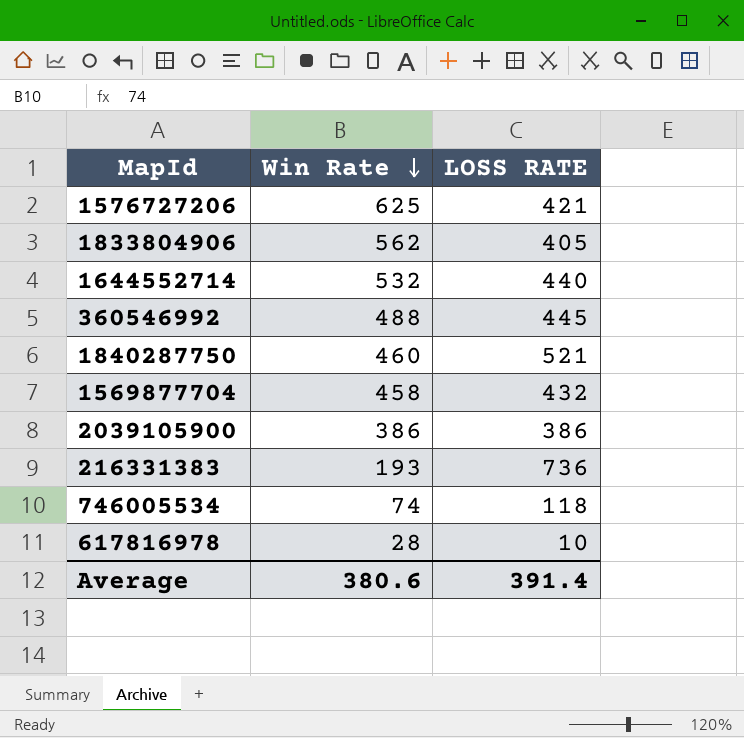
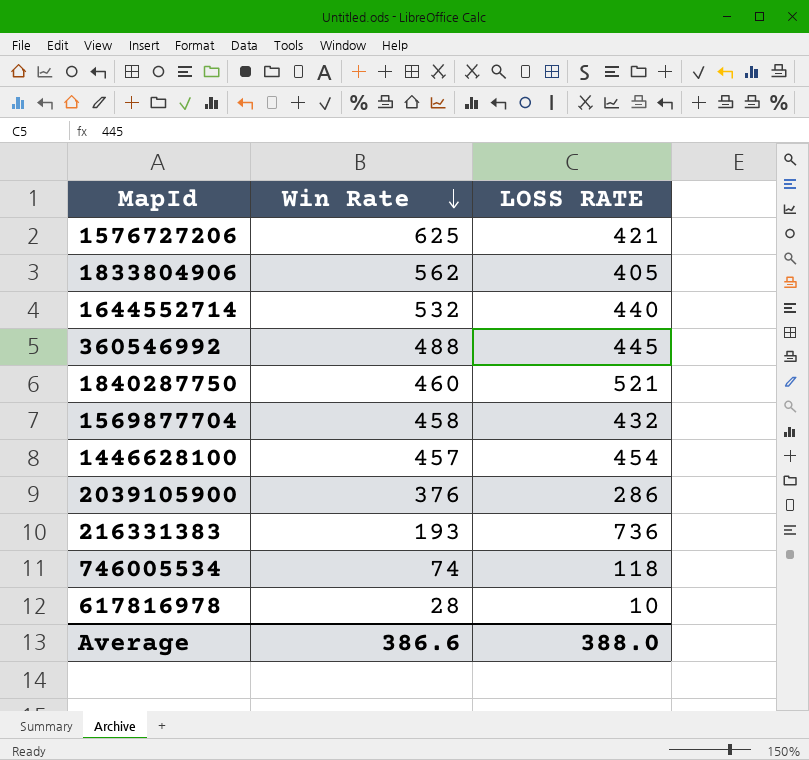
row 1446628100: none -> 457 | 454
2039105900 | Win Rate: 386 -> 376
2039105900 | LOSS RATE: 386 -> 286
Average | Win Rate: 380.6 -> 386.6
Average | LOSS RATE: 391.4 -> 388.0

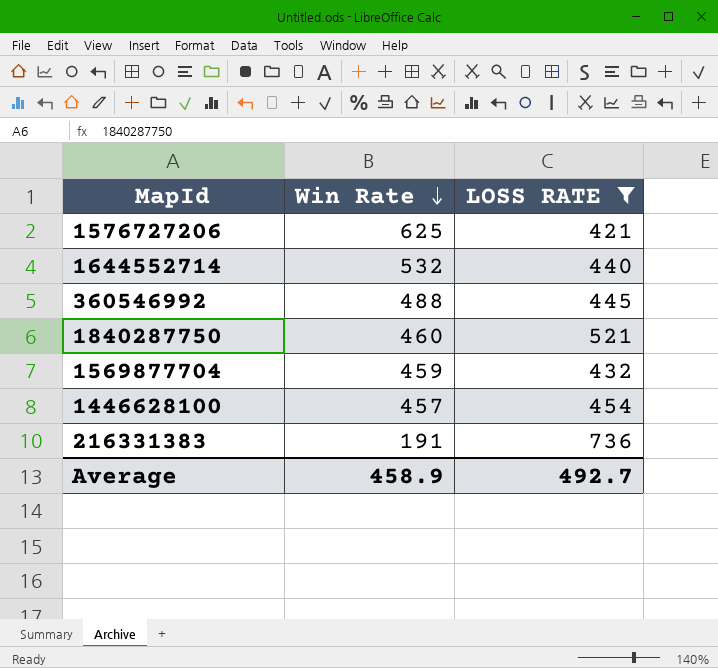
filter: none -> LOSS RATE >= 421
1569877704 | Win Rate: 458 -> 459
216331383 | Win Rate: 193 -> 191
Average | Win Rate: 386.6 -> 458.9
Average | LOSS RATE: 388.0 -> 492.7

